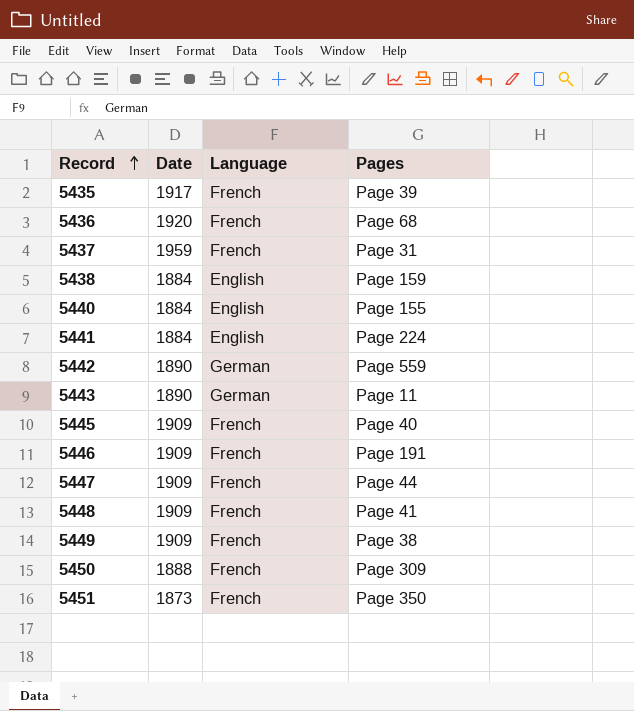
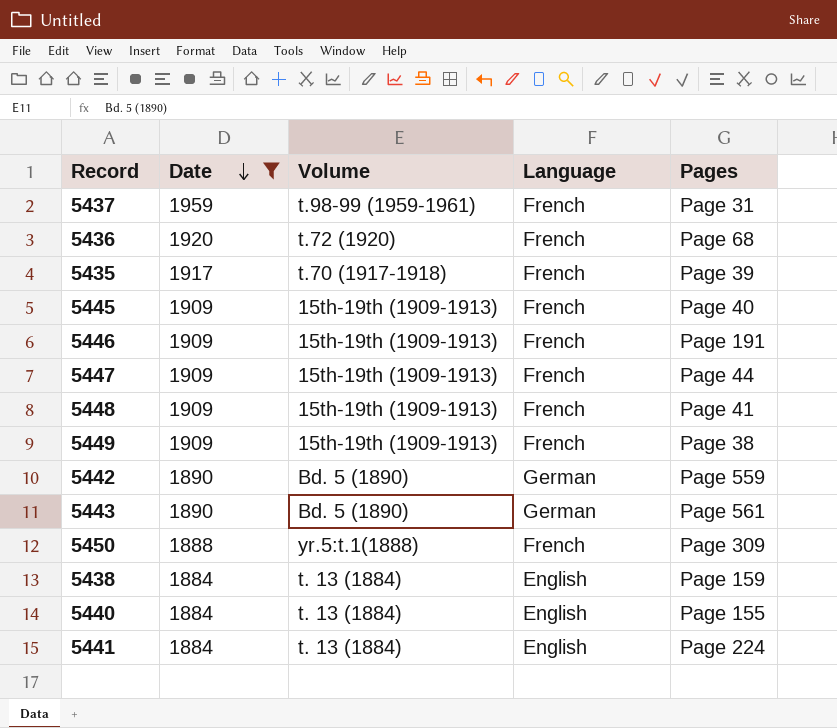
filter: none -> Date != 1873
row order: Record ascending -> Date descending
column Volume | position: none -> 3
5443 | Pages: Page 11 -> Page 561

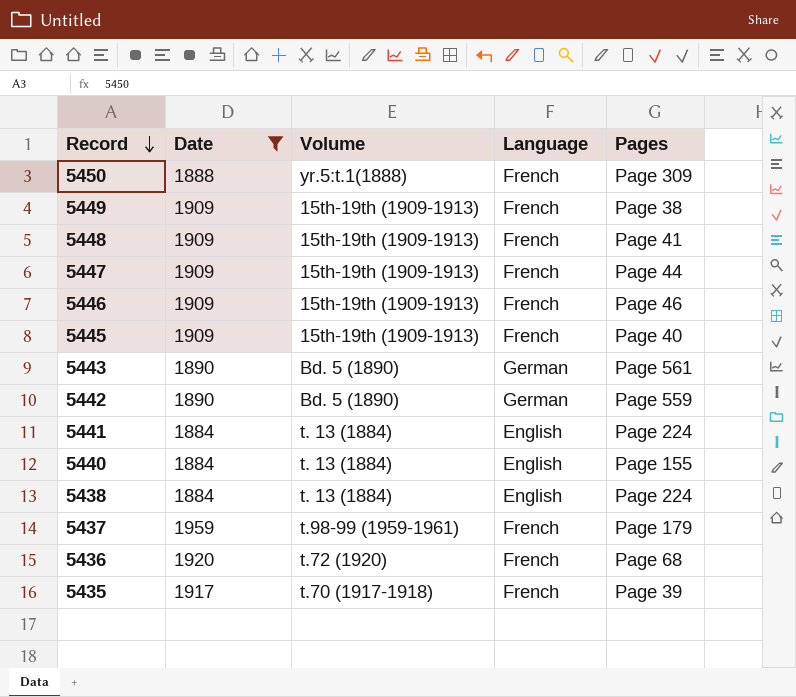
row order: Date descending -> Record descending
5446 | Pages: Page 191 -> Page 46
5438 | Pages: Page 159 -> Page 224
5437 | Pages: Page 31 -> Page 179

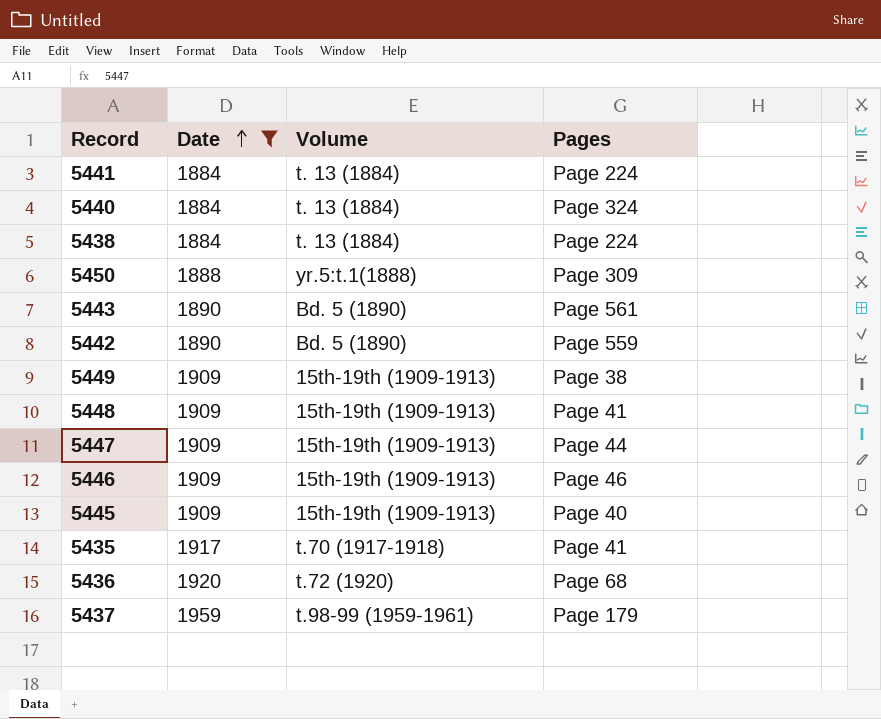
row order: Record descending -> Date ascending
column Language | position: 4 -> none
5440 | Pages: Page 155 -> Page 324
5435 | Pages: Page 39 -> Page 41

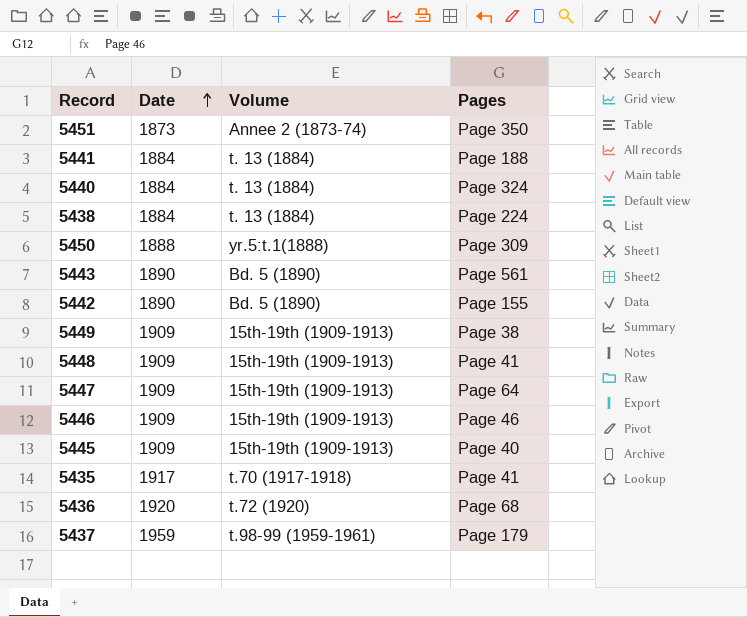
filter: Date != 1873 -> none
5441 | Pages: Page 224 -> Page 188
5442 | Pages: Page 559 -> Page 155
5447 | Pages: Page 44 -> Page 64

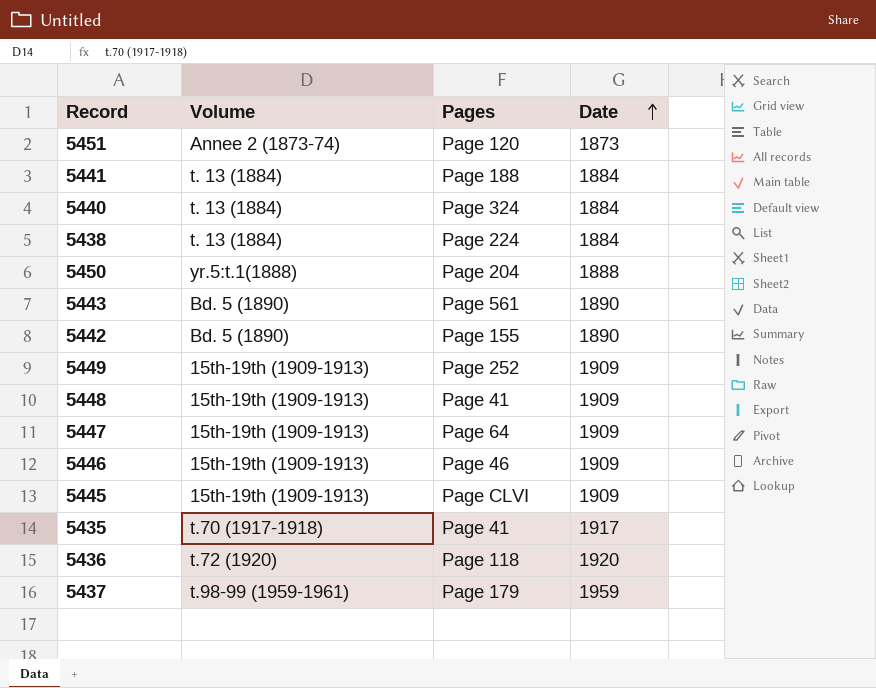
column Date | position: 2 -> 4
5451 | Pages: Page 350 -> Page 120
5450 | Pages: Page 309 -> Page 204
5449 | Pages: Page 38 -> Page 252
5445 | Pages: Page 40 -> Page CLVI
5436 | Pages: Page 68 -> Page 118

